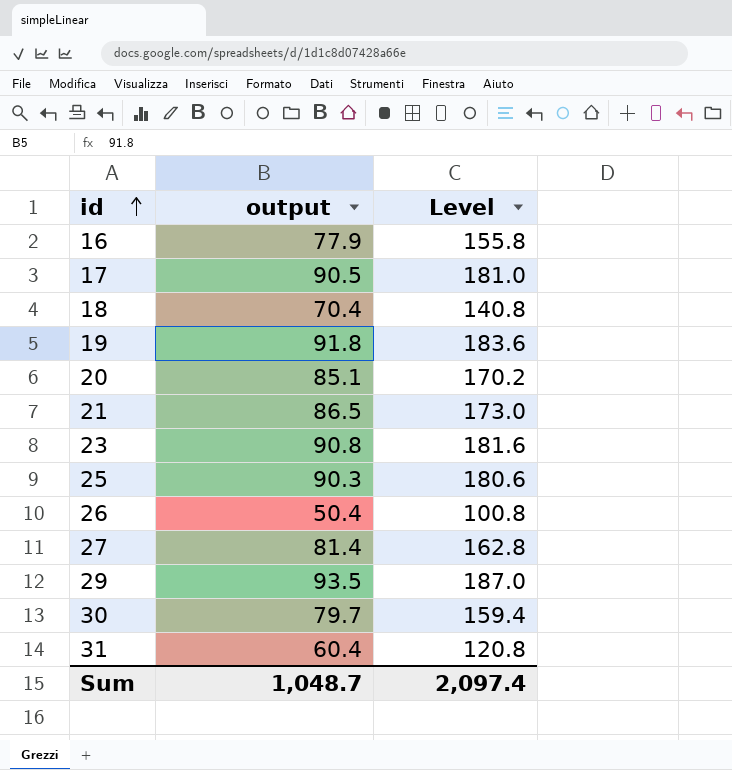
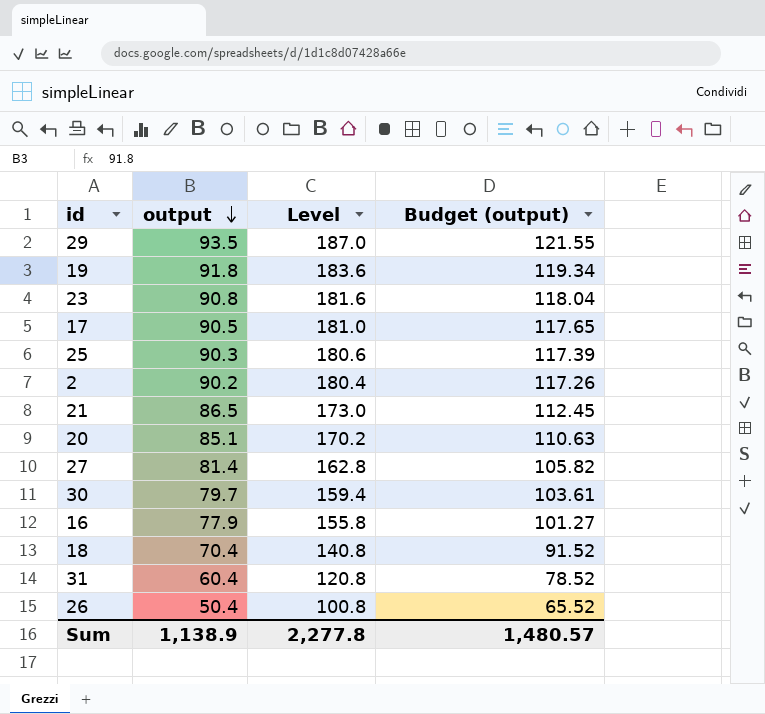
row order: id ascending -> output descending
column Budget (output) | formula: none -> [output] * 1.3
row 2: none -> 90.2 | 180.4 | 117.26
Sum | output: 1,048.7 -> 1,138.9
Sum | Level: 2,097.4 -> 2,277.8

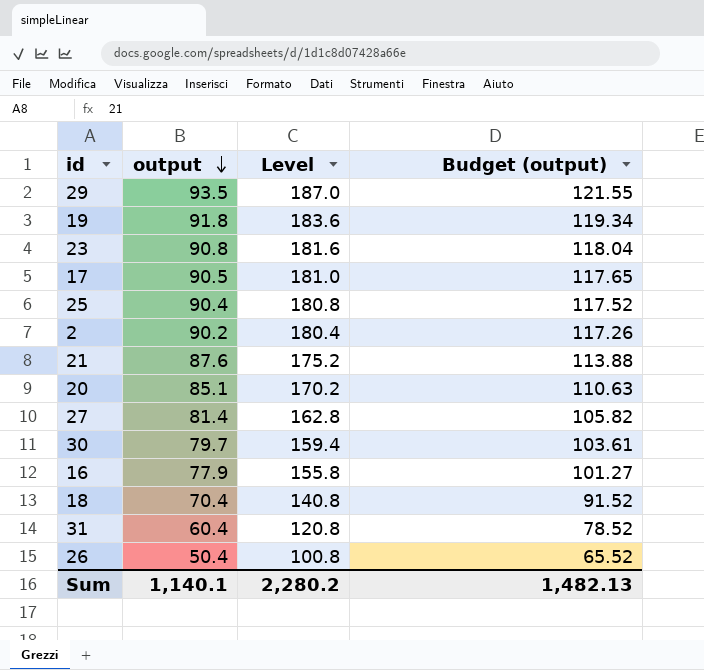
25 | output: 90.3 -> 90.4
25 | Level: 180.6 -> 180.8
25 | Budget (output): 117.39 -> 117.52
21 | output: 86.5 -> 87.6
21 | Level: 173.0 -> 175.2
21 | Budget (output): 112.45 -> 113.88
Sum | output: 1,138.9 -> 1,140.1
Sum | Level: 2,277.8 -> 2,280.2
Sum | Budget (output): 1,480.57 -> 1,482.13

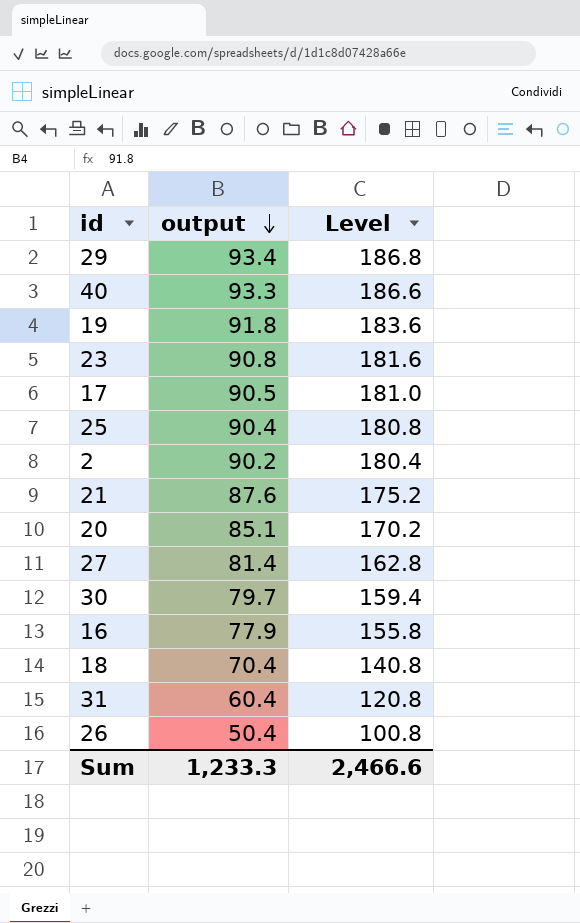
column Budget (output) | formula: [output] * 1.3 -> none
29 | output: 93.5 -> 93.4
29 | Level: 187.0 -> 186.8
row 40: none -> 93.3 | 186.6
Sum | output: 1,140.1 -> 1,233.3
Sum | Level: 2,280.2 -> 2,466.6

